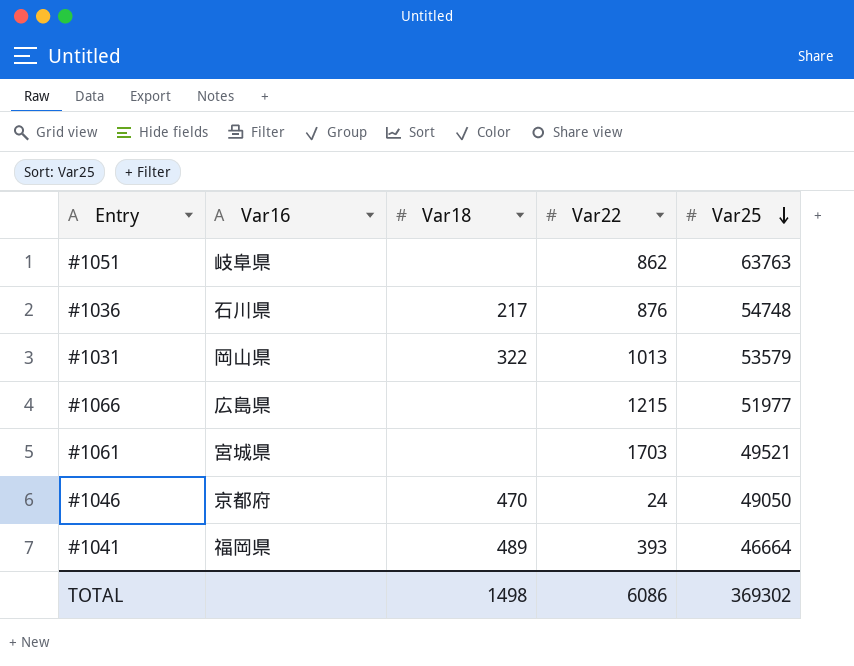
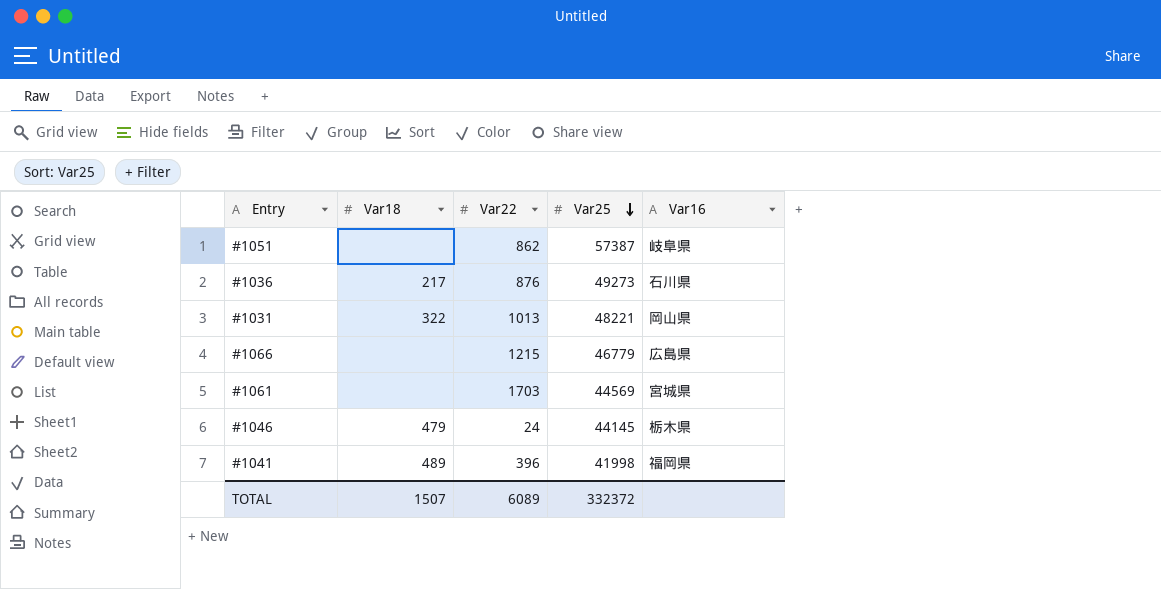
column Var16 | position: 2 -> 5
#1051 | Var25: 63763 -> 57387
#1036 | Var25: 54748 -> 49273
#1031 | Var25: 53579 -> 48221
#1066 | Var25: 51977 -> 46779
#1061 | Var25: 49521 -> 44569
#1046 | Var18: 470 -> 479
#1046 | Var25: 49050 -> 44145
#1046 | Var16: 京都府 -> 栃木県
#1041 | Var22: 393 -> 396
#1041 | Var25: 46664 -> 41998
TOTAL | Var18: 1498 -> 1507
TOTAL | Var22: 6086 -> 6089
TOTAL | Var25: 369302 -> 332372

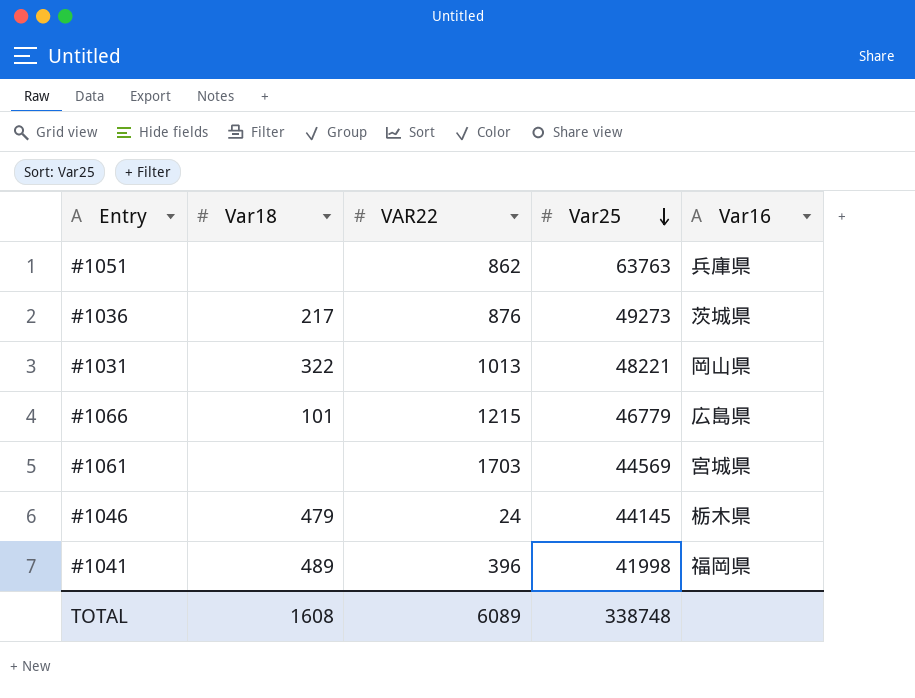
column name: Var22 -> VAR22
#1051 | Var25: 57387 -> 63763
#1051 | Var16: 岐阜県 -> 兵庫県
#1036 | Var16: 石川県 -> 茨城県
#1066 | Var18: none -> 101
TOTAL | Var18: 1507 -> 1608
TOTAL | Var25: 332372 -> 338748

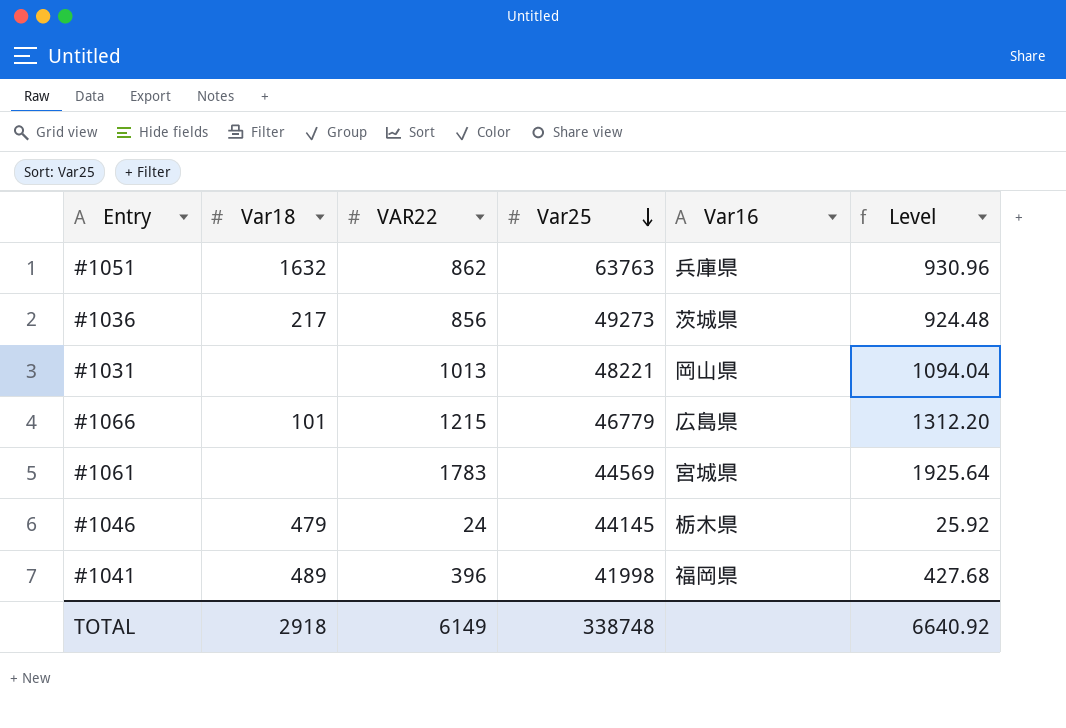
column Level | formula: none -> [VAR22] * 1.08
#1051 | Var18: none -> 1632
#1036 | VAR22: 876 -> 856
#1031 | Var18: 322 -> none
#1061 | VAR22: 1703 -> 1783
TOTAL | Var18: 1608 -> 2918
TOTAL | VAR22: 6089 -> 6149

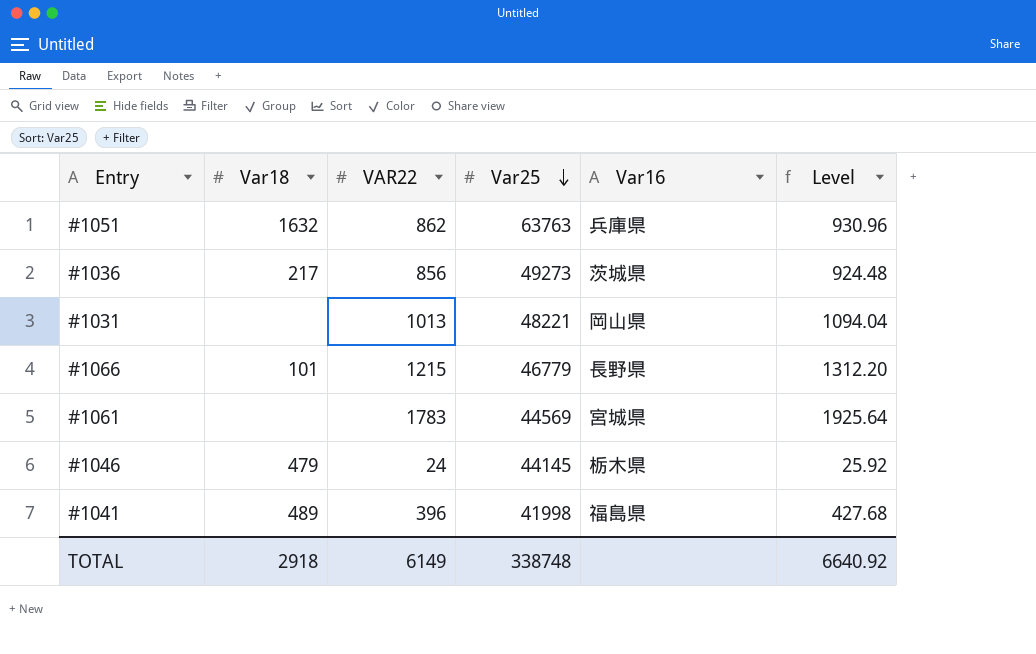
#1066 | Var16: 広島県 -> 長野県
#1041 | Var16: 福岡県 -> 福島県

